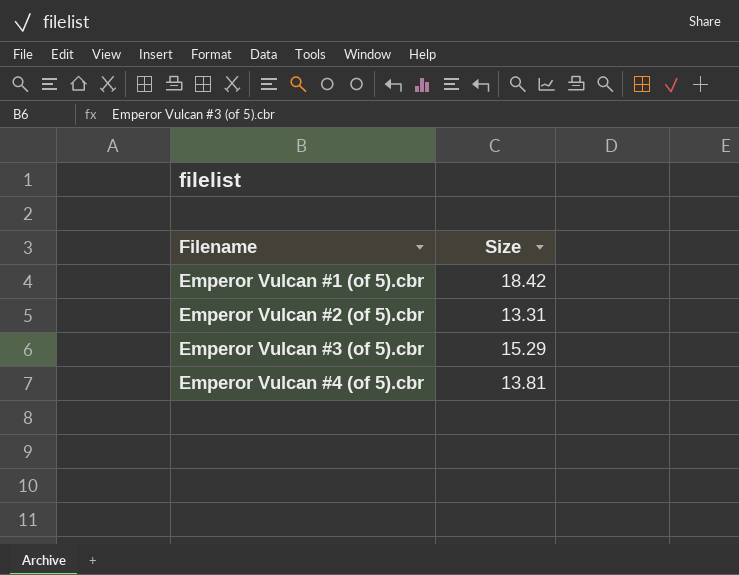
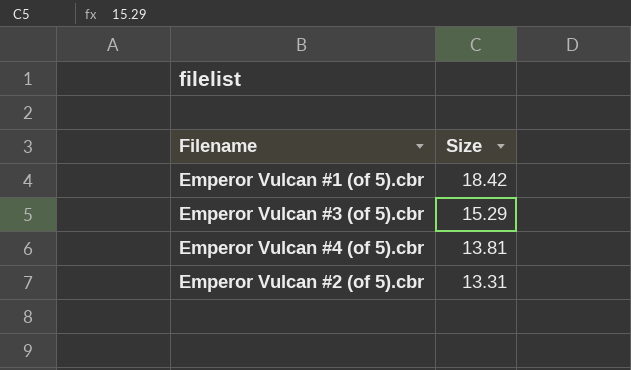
row order: Filename ascending -> Size descending

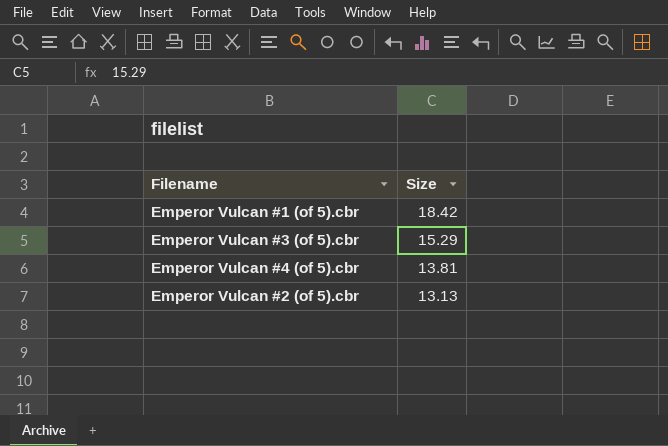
Emperor Vulcan #2 (of 5).cbr | Size: 13.31 -> 13.13

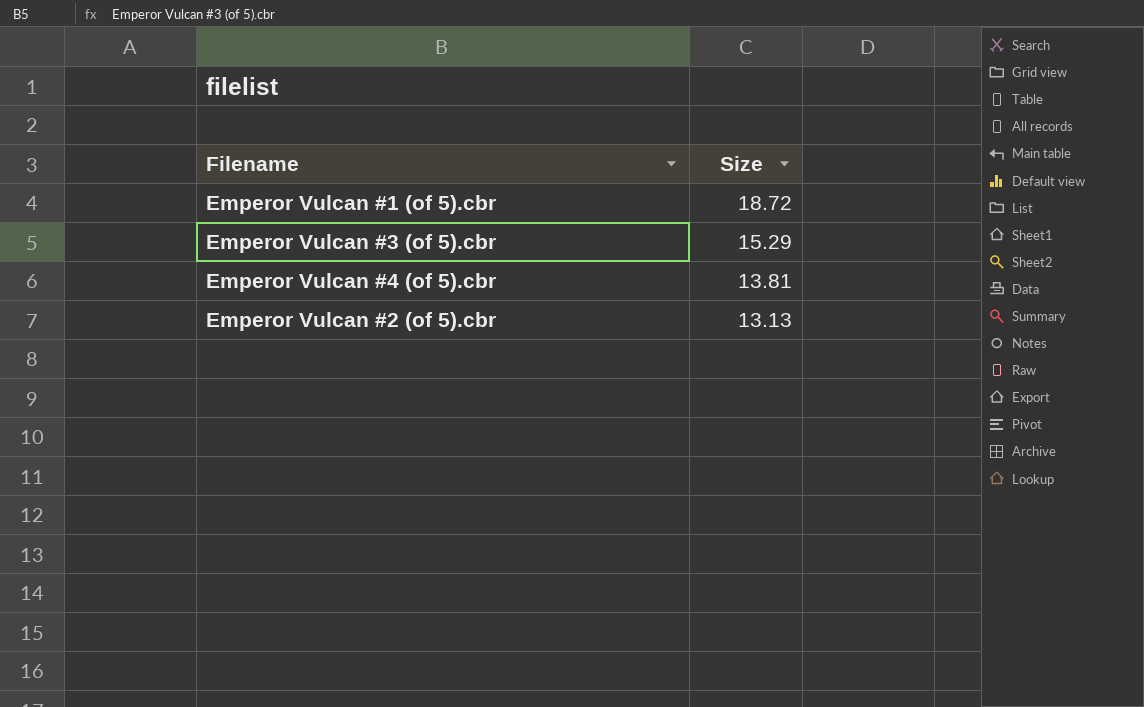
Emperor Vulcan #1 (of 5).cbr | Size: 18.42 -> 18.72

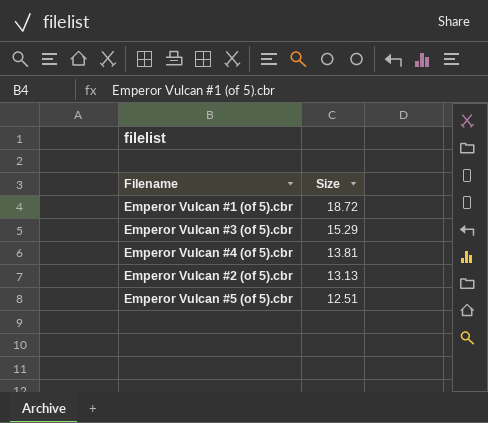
row Emperor Vulcan #5 (of 5).cbr: none -> 12.51

